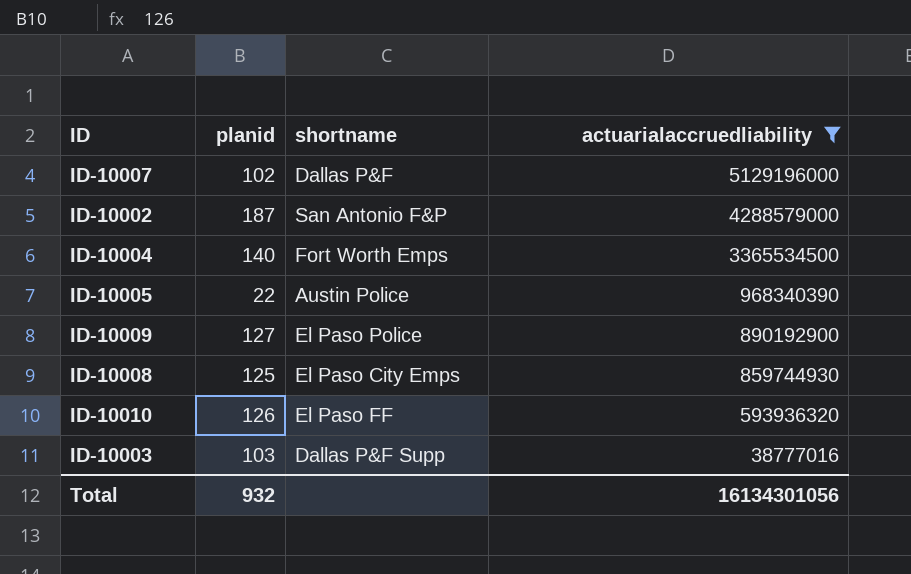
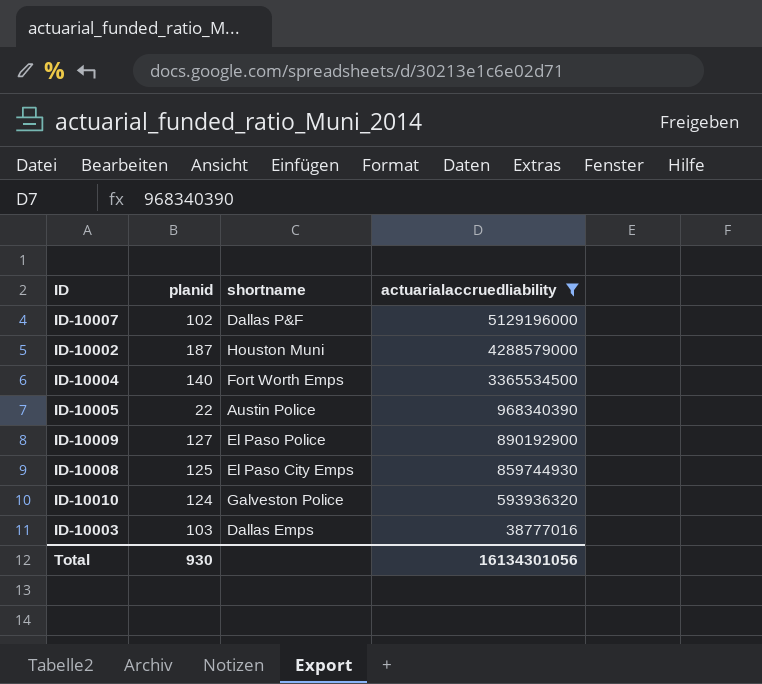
ID-10002 | shortname: San Antonio F&P -> Houston Muni
ID-10010 | planid: 126 -> 124
ID-10010 | shortname: El Paso FF -> Galveston Police
ID-10003 | shortname: Dallas P&F Supp -> Dallas Emps
Total | planid: 932 -> 930

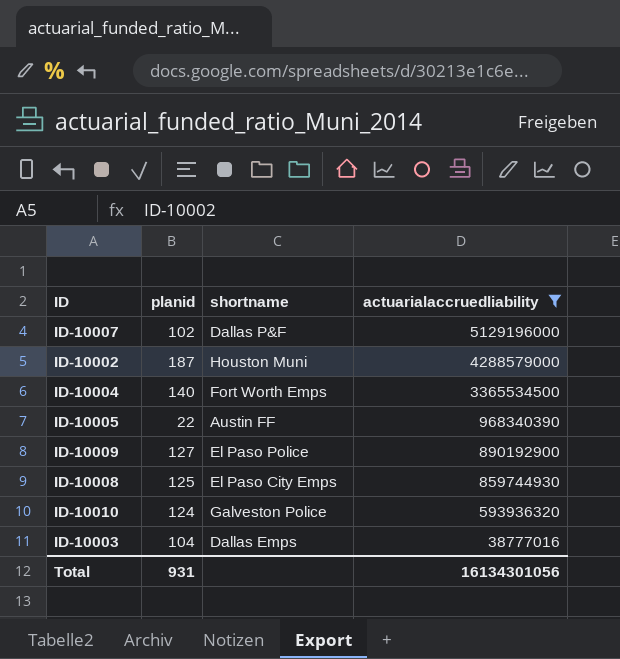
ID-10005 | shortname: Austin Police -> Austin FF
ID-10003 | planid: 103 -> 104
Total | planid: 930 -> 931

